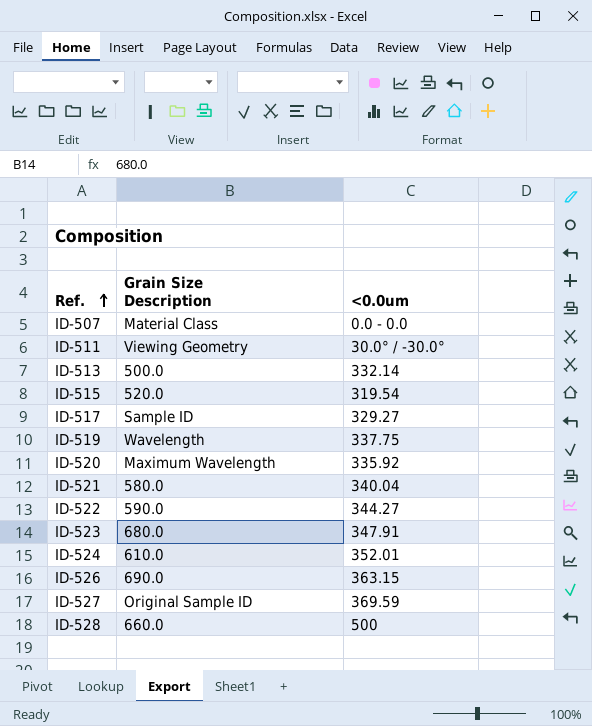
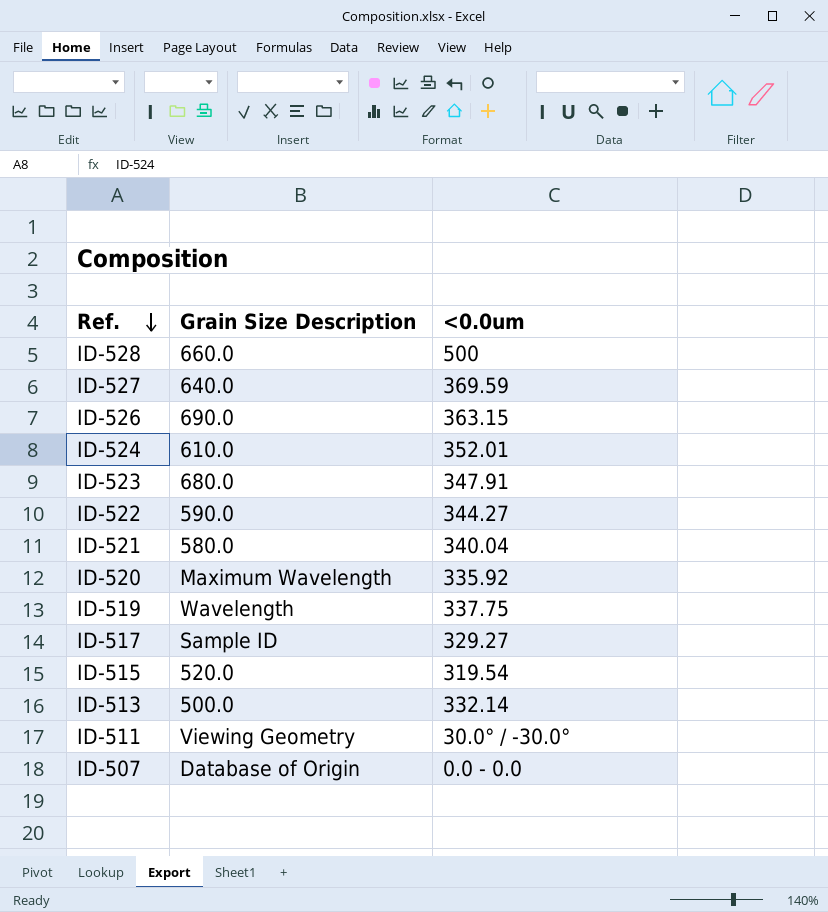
row order: Ref. ascending -> Ref. descending
ID-527 | Grain Size Description: Original Sample ID -> 640.0
ID-507 | Grain Size Description: Material Class -> Database of Origin

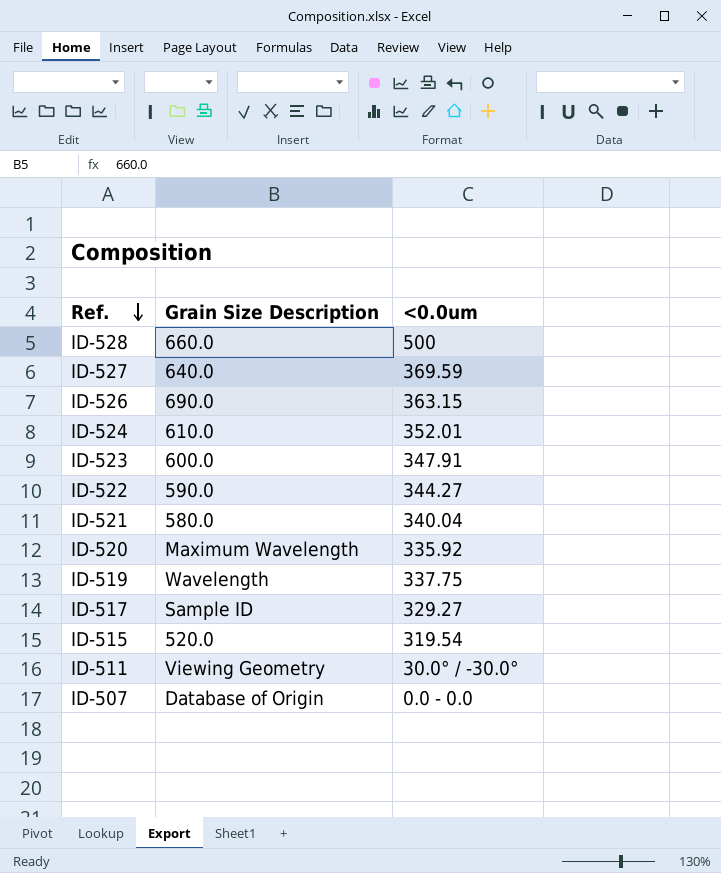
row ID-513: 500.0 | 332.14 -> none
ID-523 | Grain Size Description: 680.0 -> 600.0

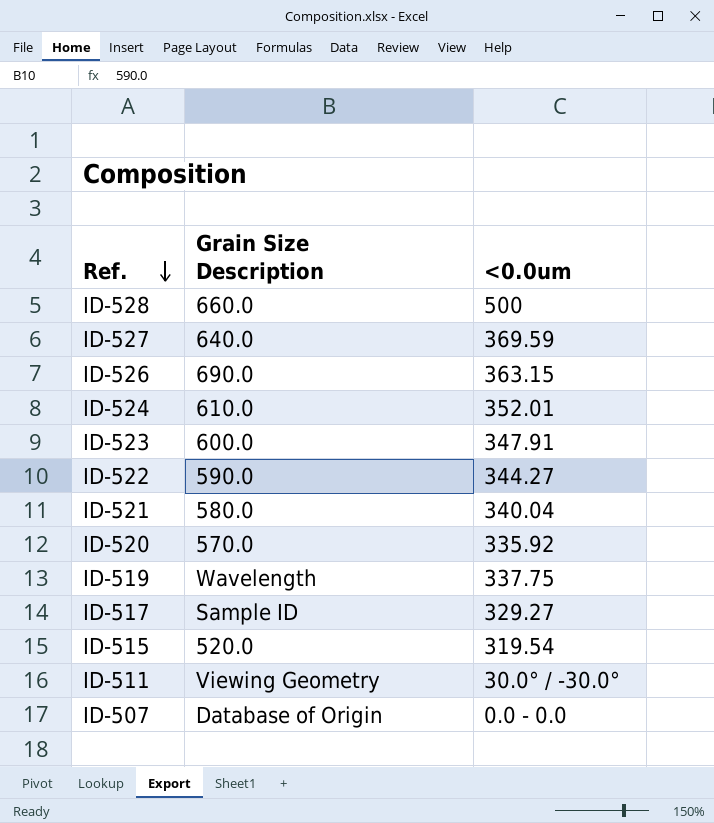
ID-520 | Grain Size Description: Maximum Wavelength -> 570.0

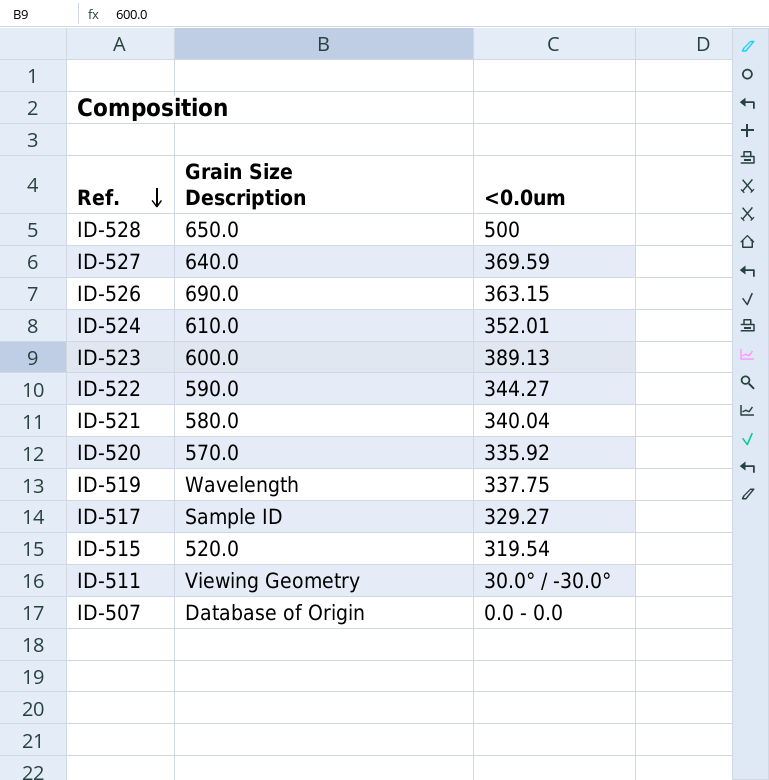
ID-528 | Grain Size Description: 660.0 -> 650.0
ID-523 | <0.0um: 347.91 -> 389.13

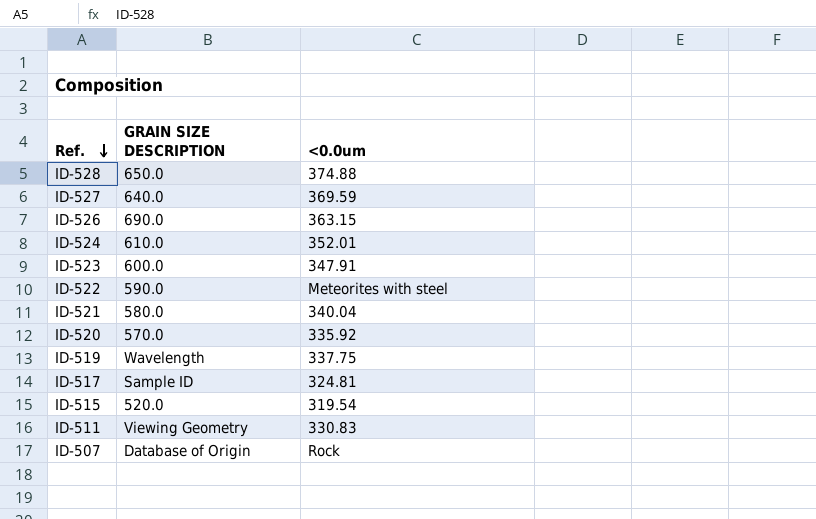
column name: Grain Size Description -> GRAIN SIZE DESCRIPTION
ID-528 | <0.0um: 500 -> 374.88
ID-523 | <0.0um: 389.13 -> 347.91
ID-522 | <0.0um: 344.27 -> Meteorites with steel
ID-517 | <0.0um: 329.27 -> 324.81
ID-511 | <0.0um: 30.0° / -30.0° -> 330.83
ID-507 | <0.0um: 0.0 - 0.0 -> Rock

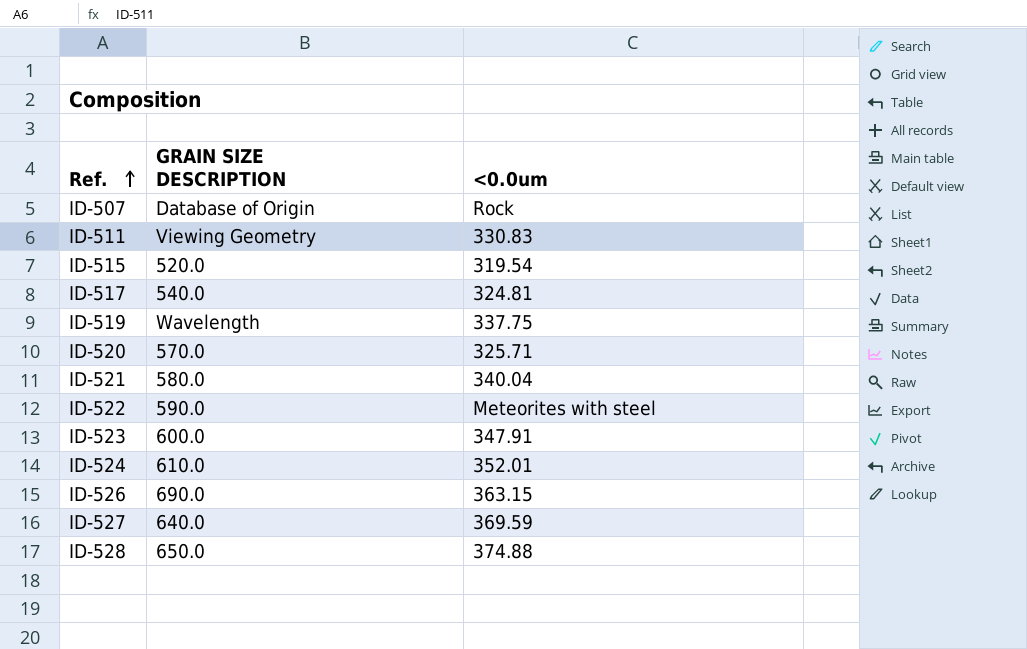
row order: Ref. descending -> Ref. ascending
ID-517 | GRAIN SIZE DESCRIPTION: Sample ID -> 540.0
ID-520 | <0.0um: 335.92 -> 325.71

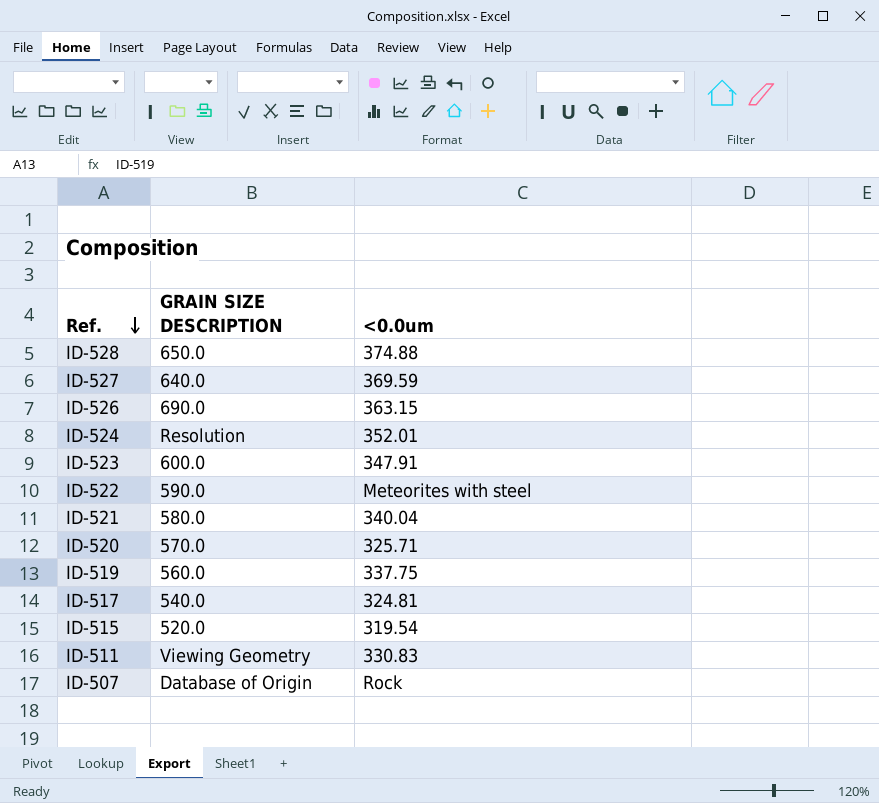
row order: Ref. ascending -> Ref. descending
ID-524 | GRAIN SIZE DESCRIPTION: 610.0 -> Resolution
ID-519 | GRAIN SIZE DESCRIPTION: Wavelength -> 560.0

